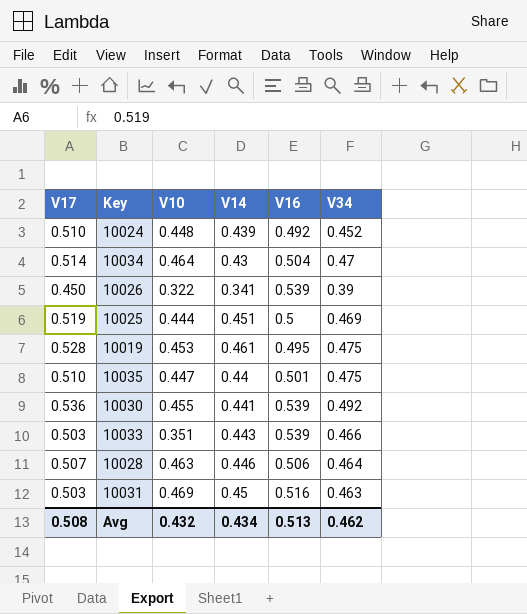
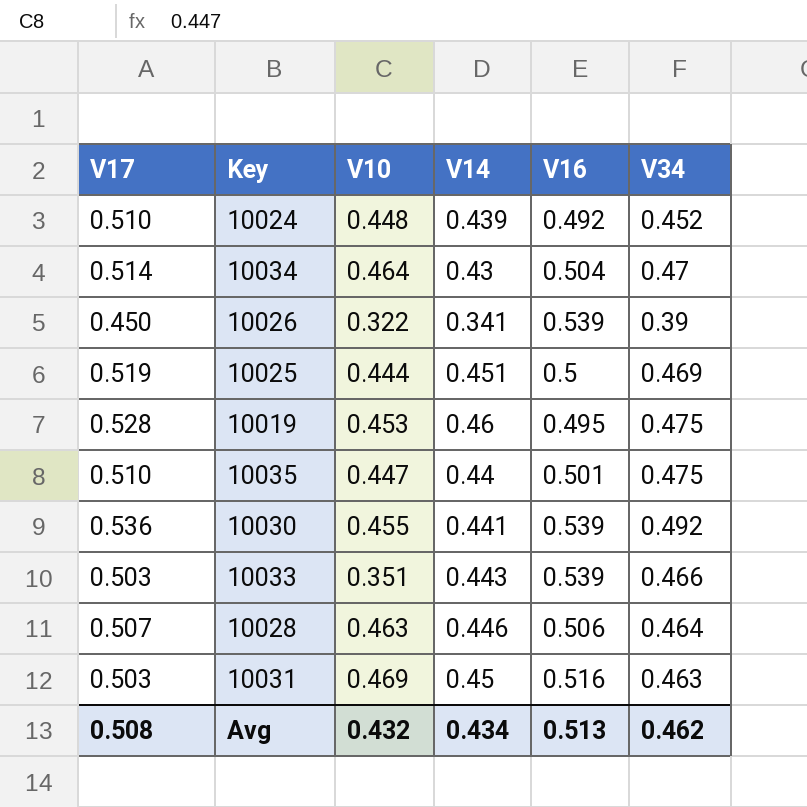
10019 | V14: 0.461 -> 0.46

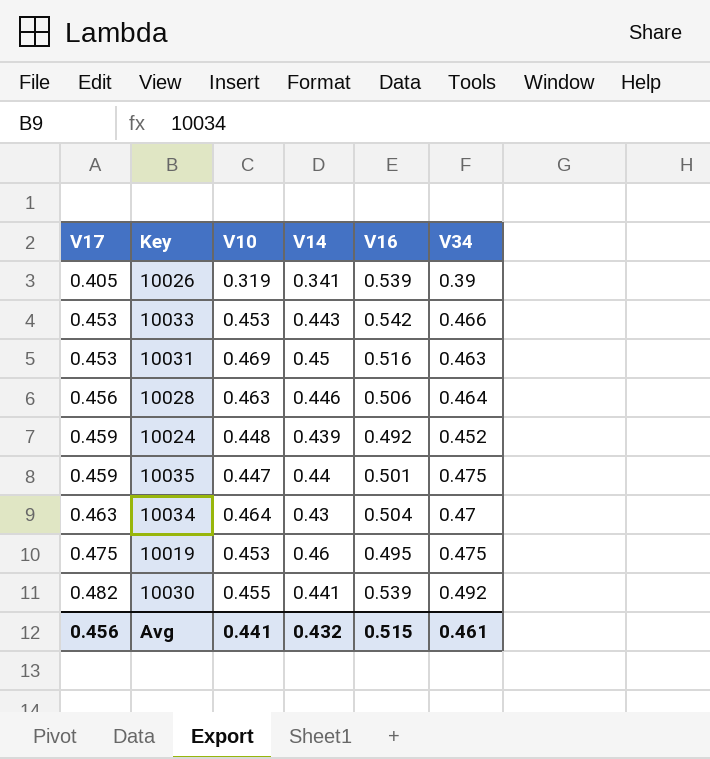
row order: none -> V17 ascending
row 10025: 0.519 | 0.444 | 0.451 | 0.5 | 0.469 -> none
10026 | V17: 0.450 -> 0.405
10026 | V10: 0.322 -> 0.319
10033 | V17: 0.503 -> 0.453
10033 | V10: 0.351 -> 0.453
10033 | V16: 0.539 -> 0.542
10031 | V17: 0.503 -> 0.453
10028 | V17: 0.507 -> 0.456
10024 | V17: 0.510 -> 0.459
10035 | V17: 0.510 -> 0.459
10034 | V17: 0.514 -> 0.463
10019 | V17: 0.528 -> 0.475
10030 | V17: 0.536 -> 0.482
Avg | V17: 0.508 -> 0.456
Avg | V10: 0.432 -> 0.441
Avg | V14: 0.434 -> 0.432
Avg | V16: 0.513 -> 0.515
Avg | V34: 0.462 -> 0.461

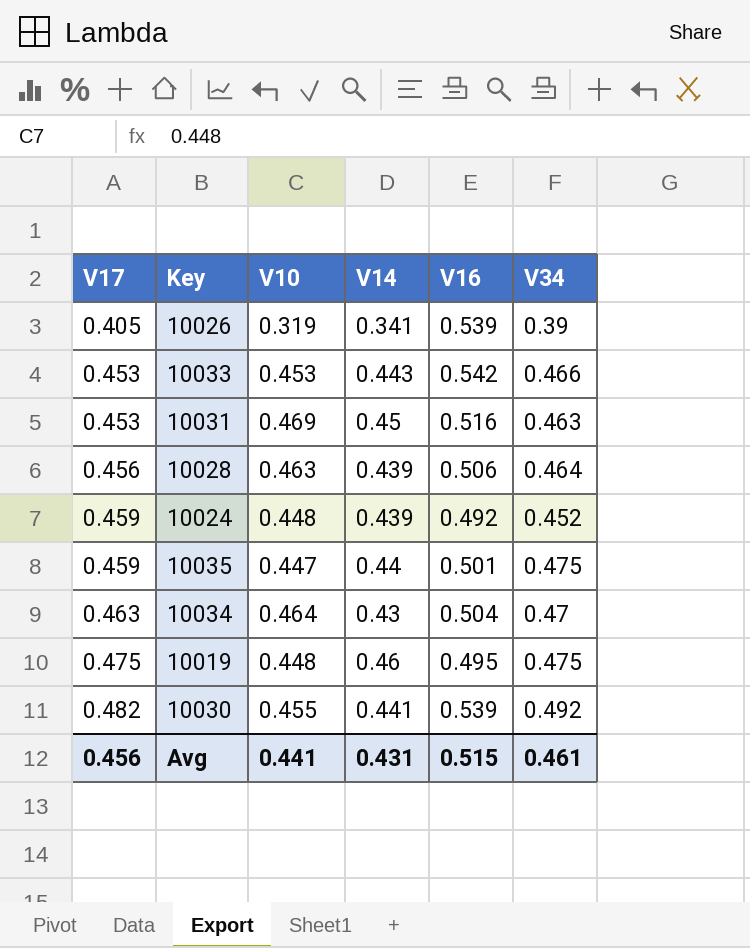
10028 | V14: 0.446 -> 0.439
10019 | V10: 0.453 -> 0.448
Avg | V14: 0.432 -> 0.431

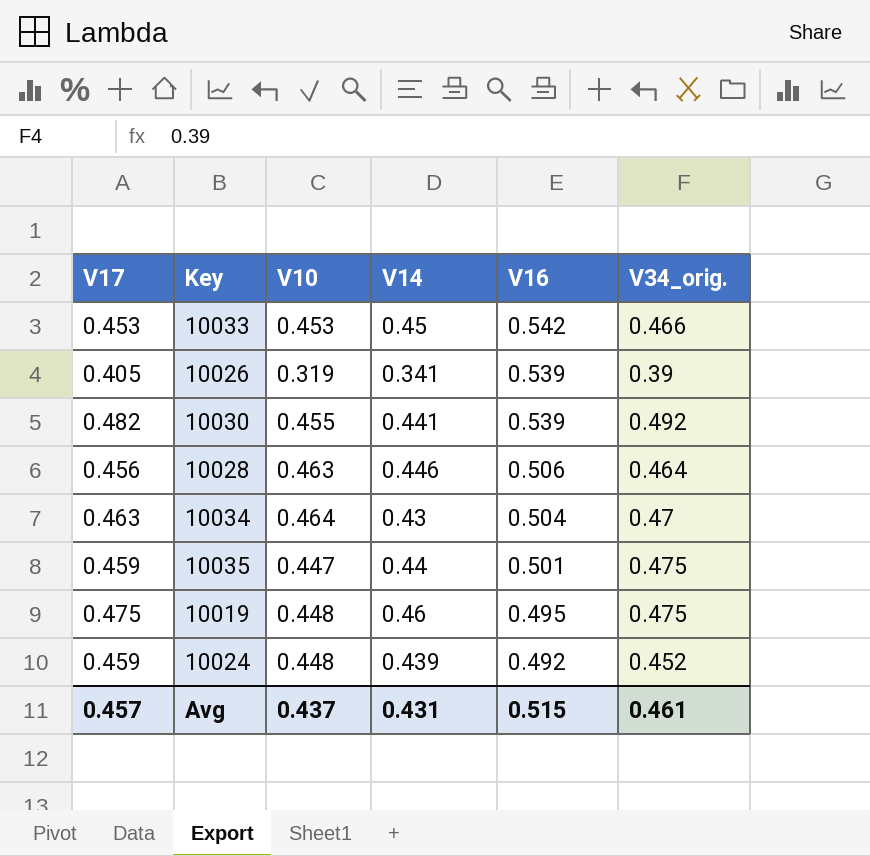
row order: V17 ascending -> V16 descending
column name: V34 -> V34_orig.
row 10031: 0.453 | 0.469 | 0.45 | 0.516 | 0.463 -> none
10033 | V14: 0.443 -> 0.45
10028 | V14: 0.439 -> 0.446
Avg | V17: 0.456 -> 0.457
Avg | V10: 0.441 -> 0.437

